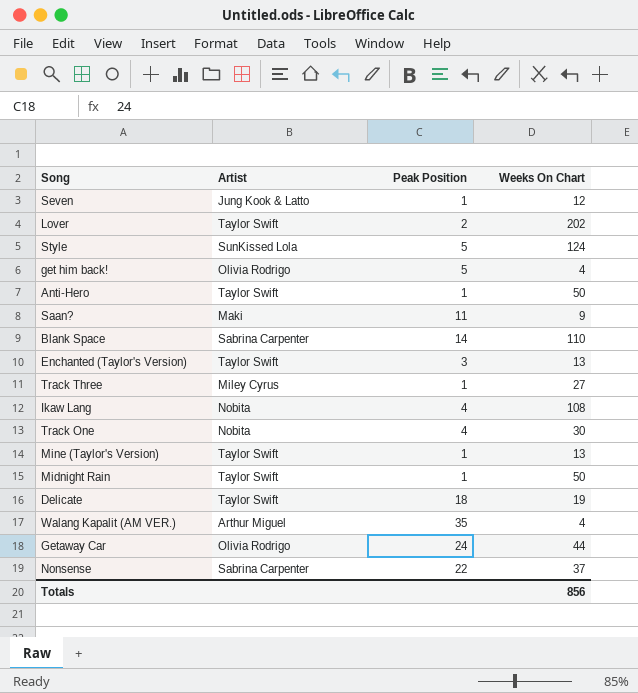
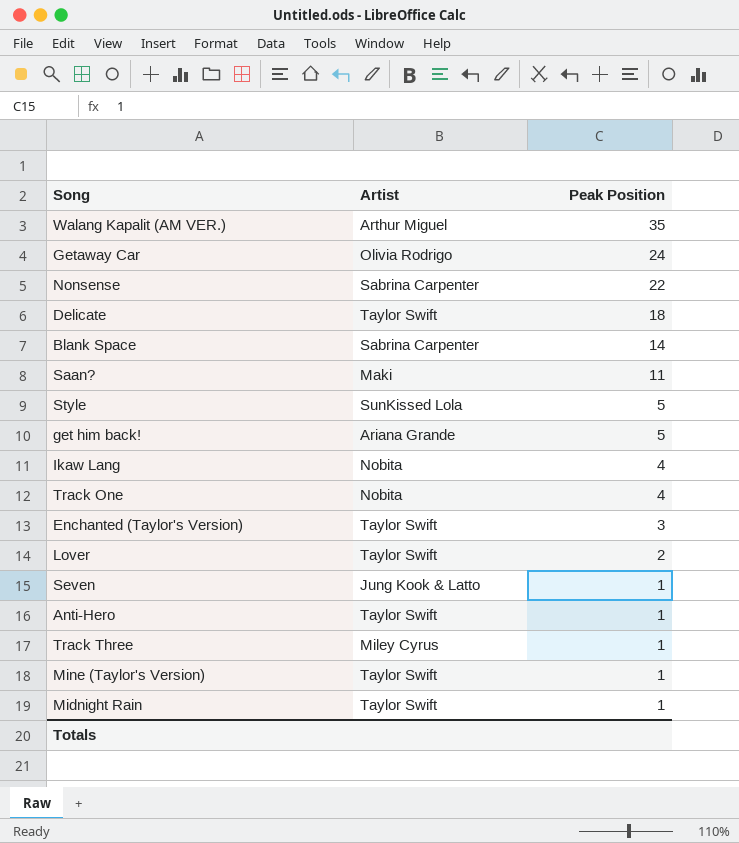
row order: none -> Peak Position descending
column Weeks On Chart | position: 4 -> none
get him back! | Artist: Olivia Rodrigo -> Ariana Grande

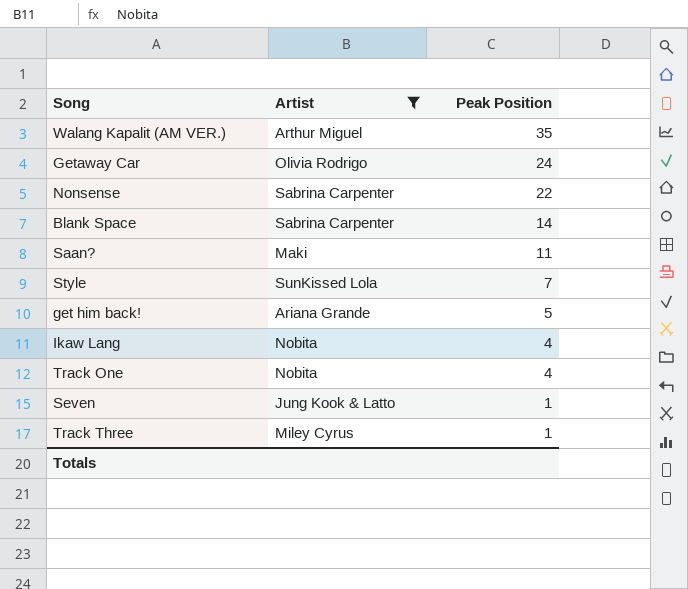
filter: none -> Artist != Taylor Swift
Style | Peak Position: 5 -> 7

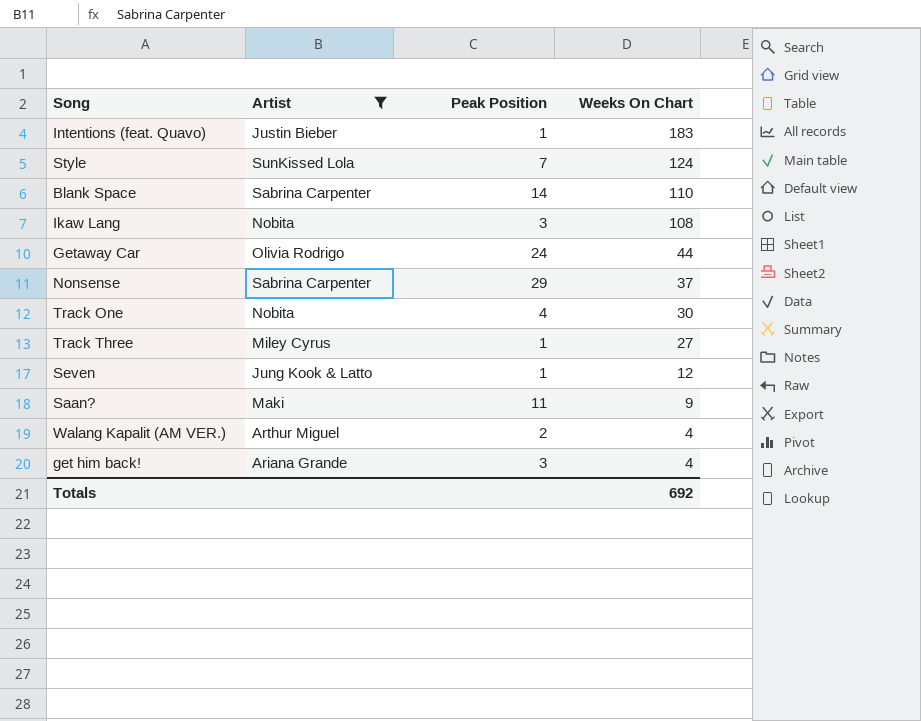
row order: Peak Position descending -> Weeks On Chart descending
column Weeks On Chart | position: none -> 4
row Intentions (feat. Quavo): none -> Justin Bieber | 1 | 183
Ikaw Lang | Peak Position: 4 -> 3
Nonsense | Peak Position: 22 -> 29
Walang Kapalit (AM VER.) | Peak Position: 35 -> 2
get him back! | Peak Position: 5 -> 3

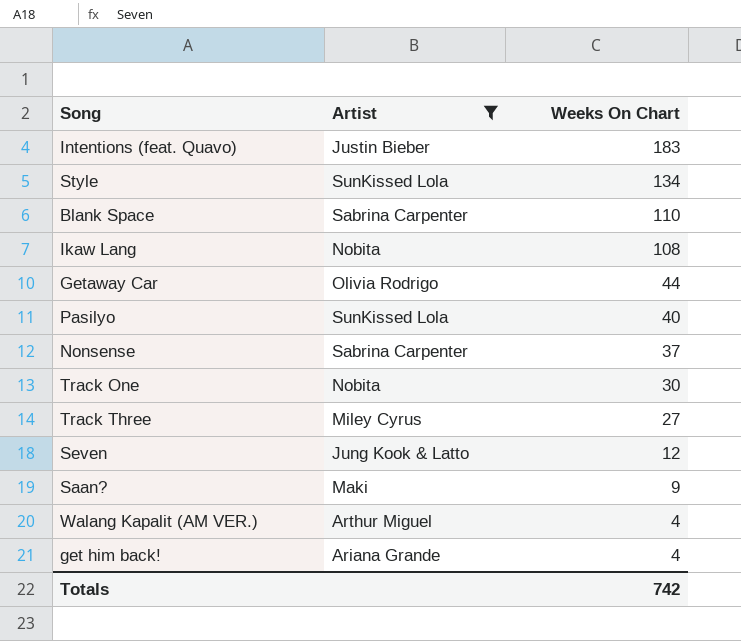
column Peak Position | position: 3 -> none
Style | Weeks On Chart: 124 -> 134
row Pasilyo: none -> SunKissed Lola | 40
Totals | Weeks On Chart: 692 -> 742

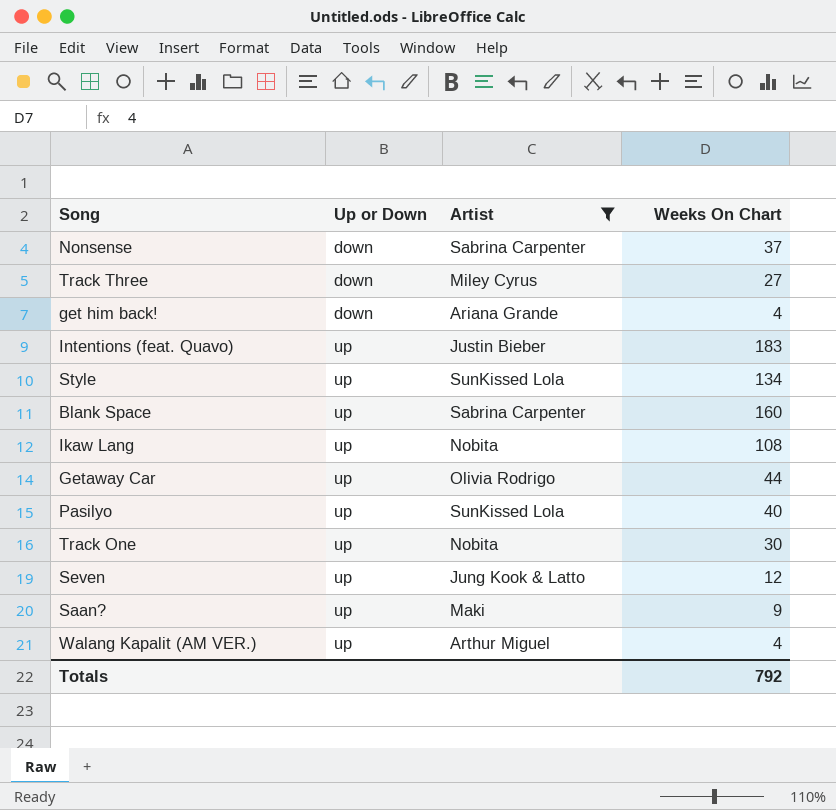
row order: Weeks On Chart descending -> Up or Down ascending
column Up or Down | position: none -> 2
Blank Space | Weeks On Chart: 110 -> 160
Totals | Weeks On Chart: 742 -> 792

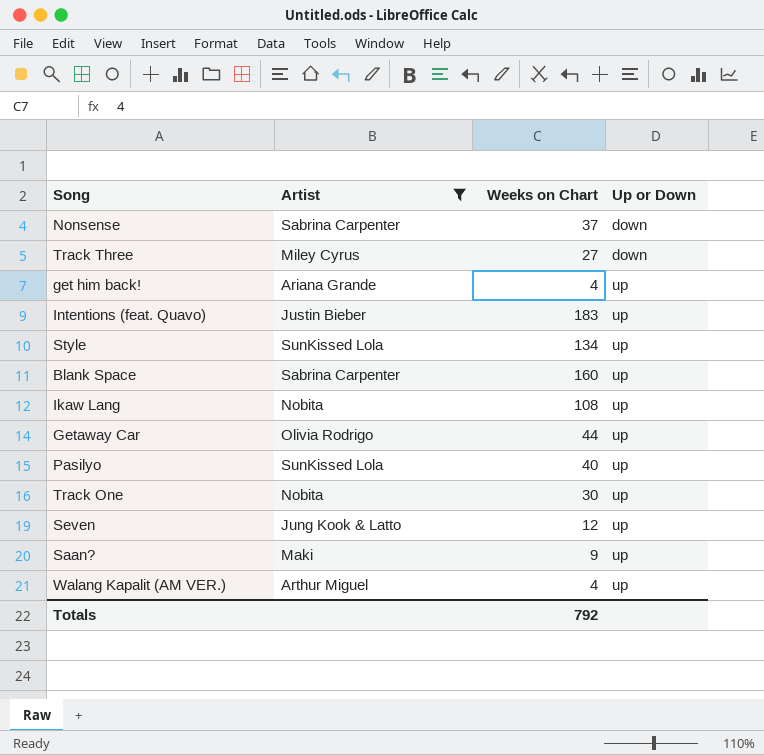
column name: Weeks On Chart -> Weeks on Chart
column Up or Down | position: 2 -> 4
get him back! | Up or Down: down -> up

